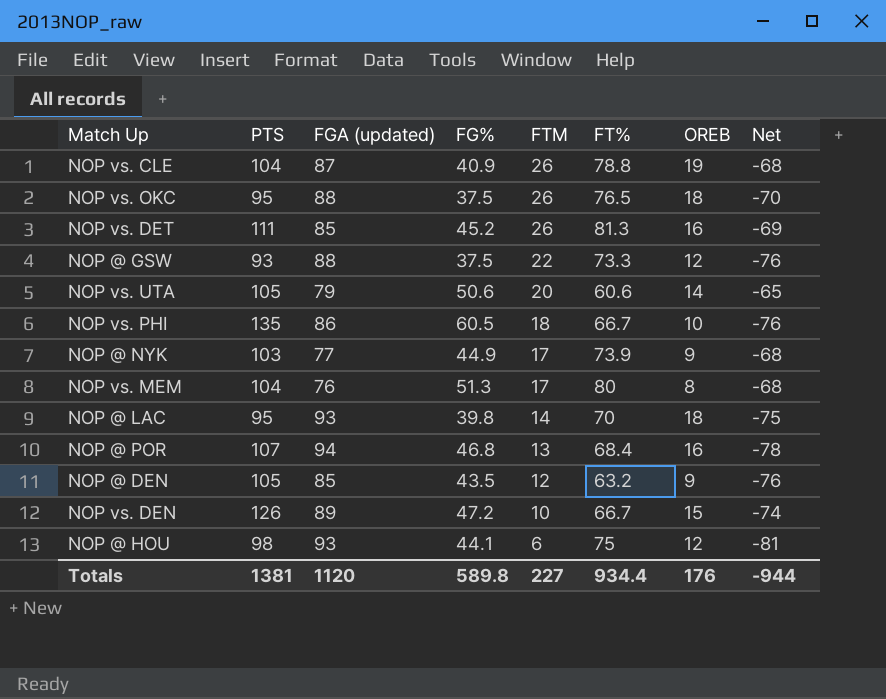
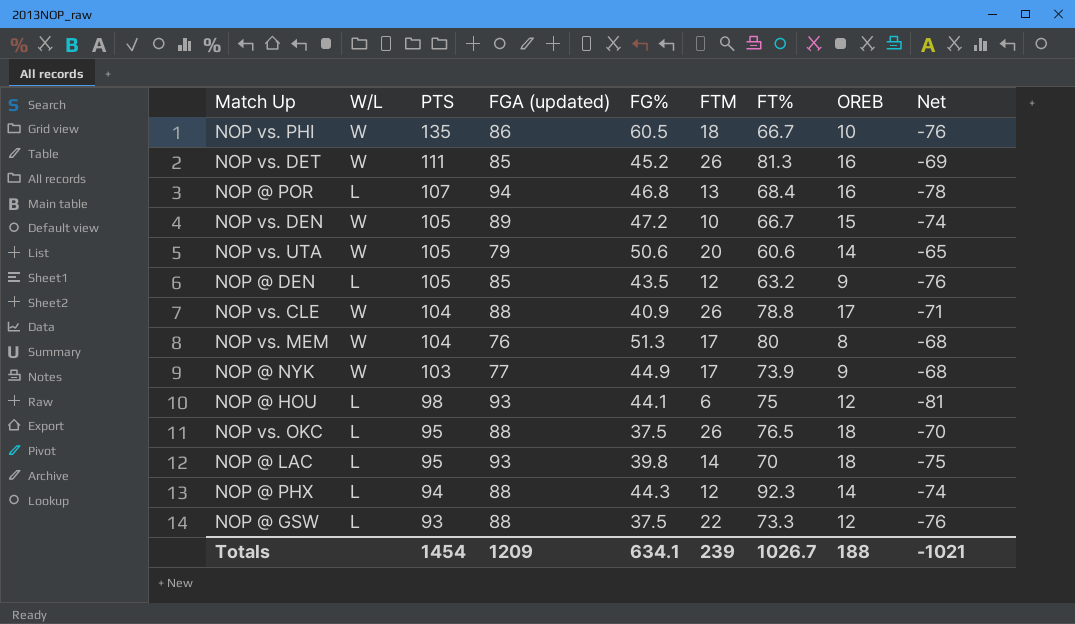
row order: FTM descending -> PTS descending
column W/L | position: none -> 2
NOP vs. DEN | PTS: 126 -> 105
NOP vs. CLE | FGA (updated): 87 -> 88
NOP vs. CLE | OREB: 19 -> 17
NOP vs. CLE | Net: -68 -> -71
row NOP @ PHX: none -> L | 94 | 88 | 44.3 | 12 | 92.3 | 14 | -74
Totals | PTS: 1381 -> 1454
Totals | FGA (updated): 1120 -> 1209
Totals | FG%: 589.8 -> 634.1
Totals | FTM: 227 -> 239
Totals | FT%: 934.4 -> 1026.7
Totals | OREB: 176 -> 188
Totals | Net: -944 -> -1021

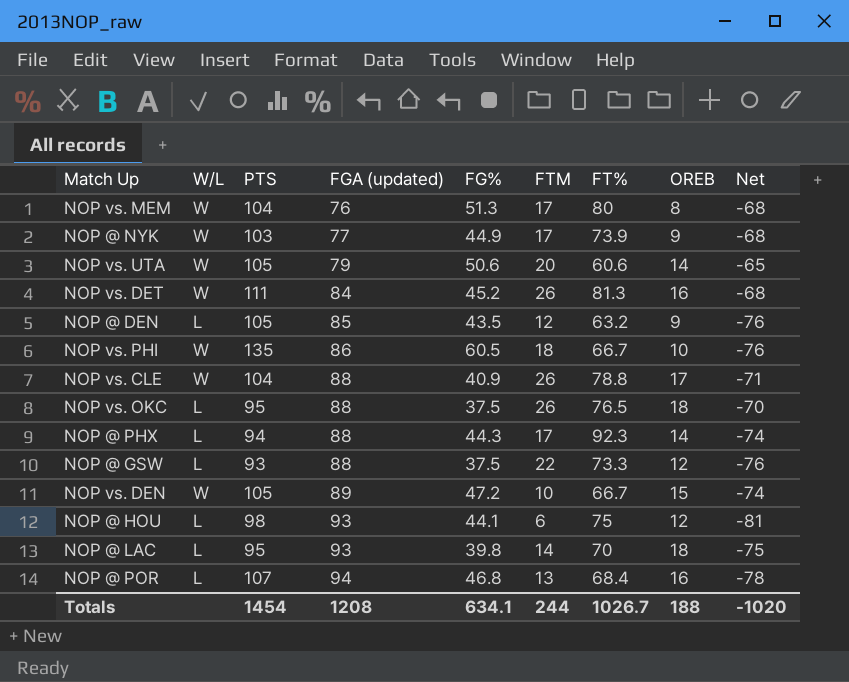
row order: PTS descending -> FGA (updated) ascending
NOP vs. DET | FGA (updated): 85 -> 84
NOP vs. DET | Net: -69 -> -68
NOP @ PHX | FTM: 12 -> 17
Totals | FGA (updated): 1209 -> 1208
Totals | FTM: 239 -> 244
Totals | Net: -1021 -> -1020

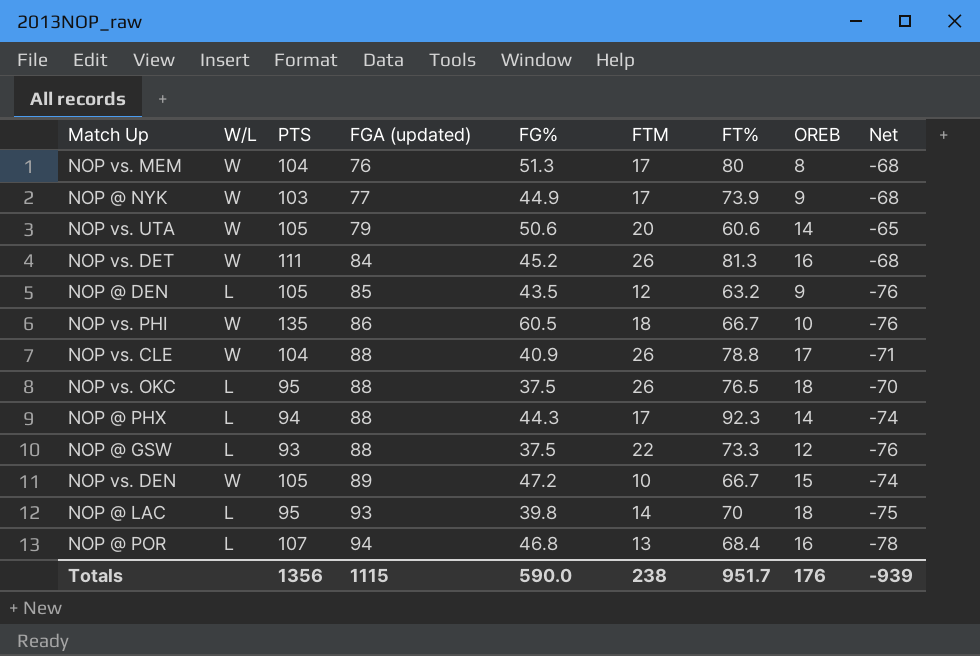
row NOP @ HOU: L | 98 | 93 | 44.1 | 6 | 75 | 12 | -81 -> none
Totals | PTS: 1454 -> 1356
Totals | FGA (updated): 1208 -> 1115
Totals | FG%: 634.1 -> 590.0
Totals | FTM: 244 -> 238
Totals | FT%: 1026.7 -> 951.7
Totals | OREB: 188 -> 176
Totals | Net: -1020 -> -939

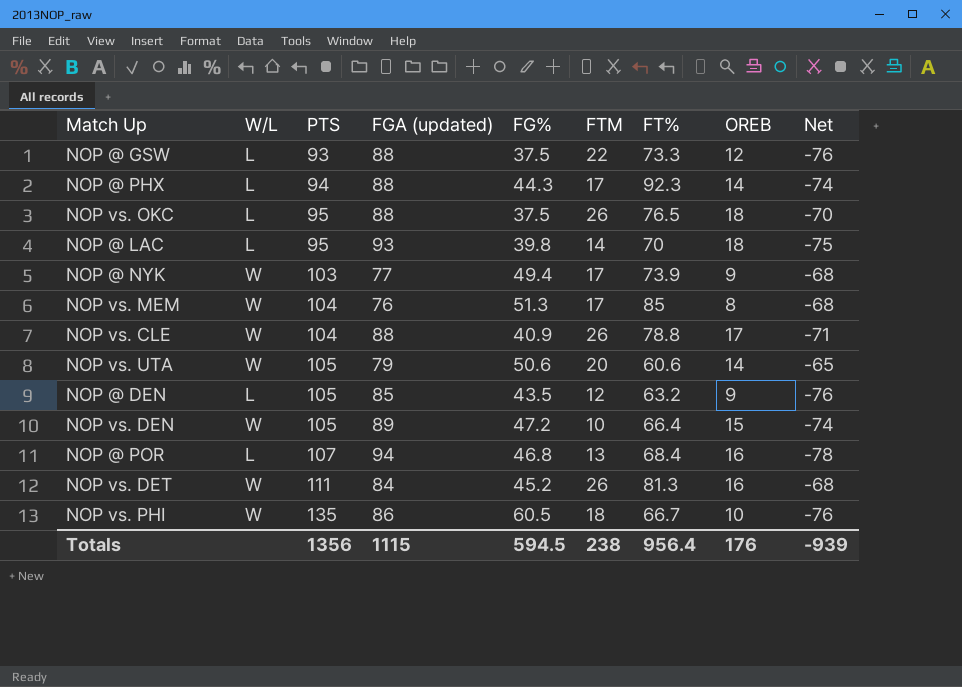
row order: FGA (updated) ascending -> PTS ascending
NOP @ NYK | FG%: 44.9 -> 49.4
NOP vs. MEM | FT%: 80 -> 85
NOP vs. DEN | FT%: 66.7 -> 66.4
Totals | FG%: 590.0 -> 594.5
Totals | FT%: 951.7 -> 956.4

